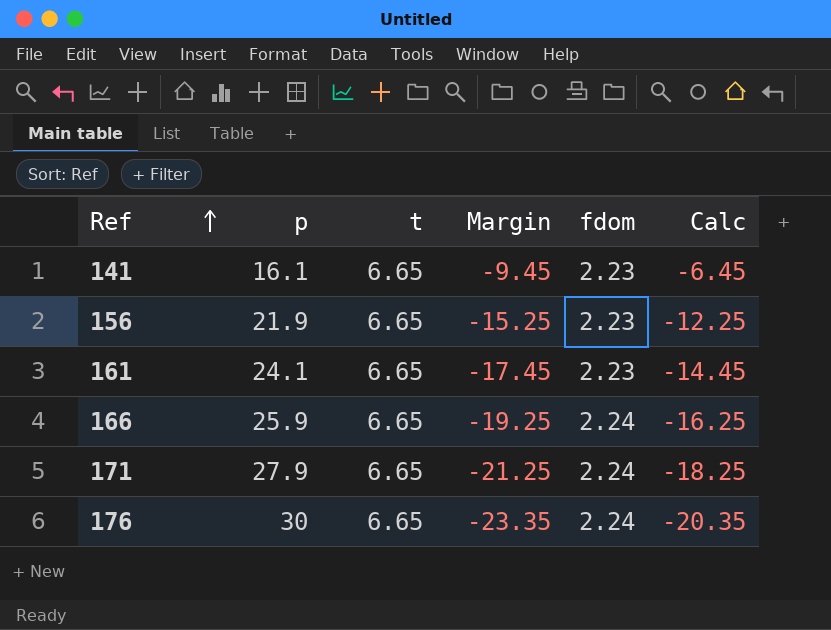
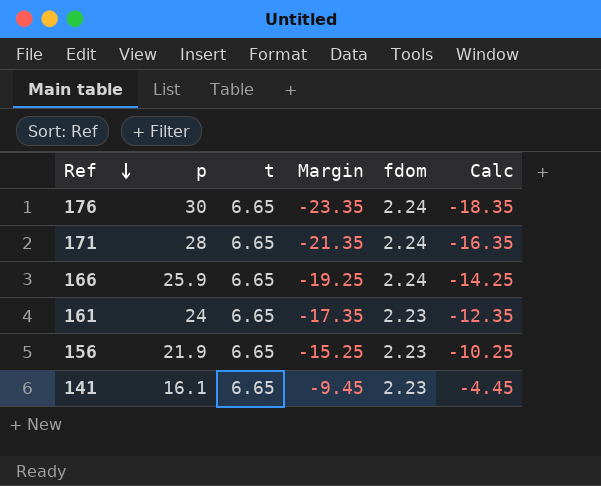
row order: Ref ascending -> Ref descending
column Calc | formula: [Margin] + 3 -> [Margin] + 5
171 | p: 27.9 -> 28
171 | Margin: -21.25 -> -21.35
161 | p: 24.1 -> 24
161 | Margin: -17.45 -> -17.35

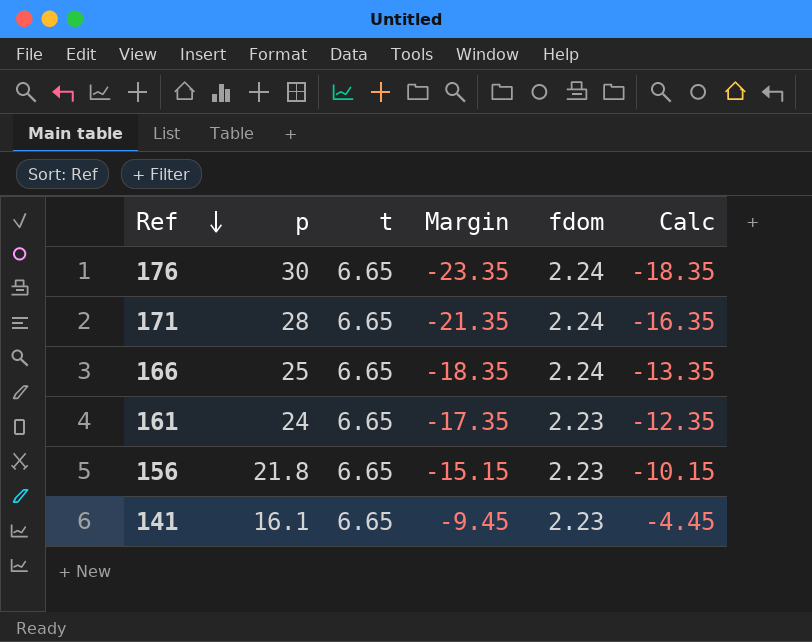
166 | p: 25.9 -> 25
166 | Margin: -19.25 -> -18.35
166 | Calc: -14.25 -> -13.35
156 | p: 21.9 -> 21.8
156 | Margin: -15.25 -> -15.15
156 | Calc: -10.25 -> -10.15

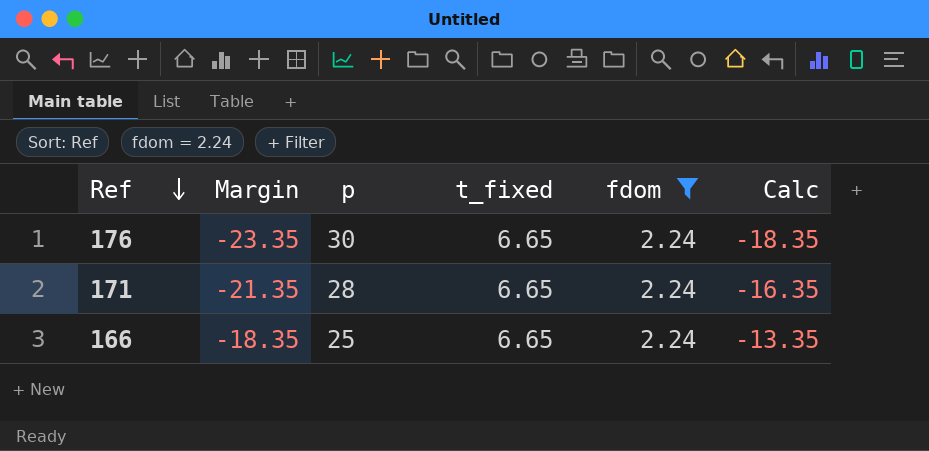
filter: none -> fdom = 2.24
column Margin | position: 4 -> 2
column name: t -> t_fixed

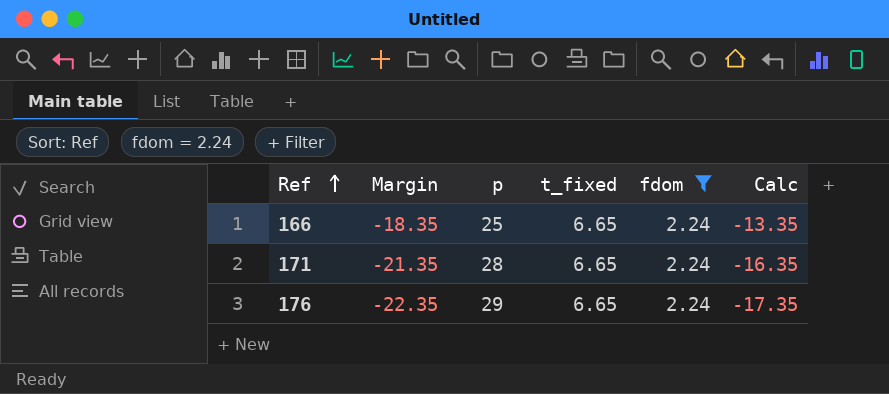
row order: Ref descending -> Ref ascending
176 | Margin: -23.35 -> -22.35
176 | p: 30 -> 29
176 | Calc: -18.35 -> -17.35

